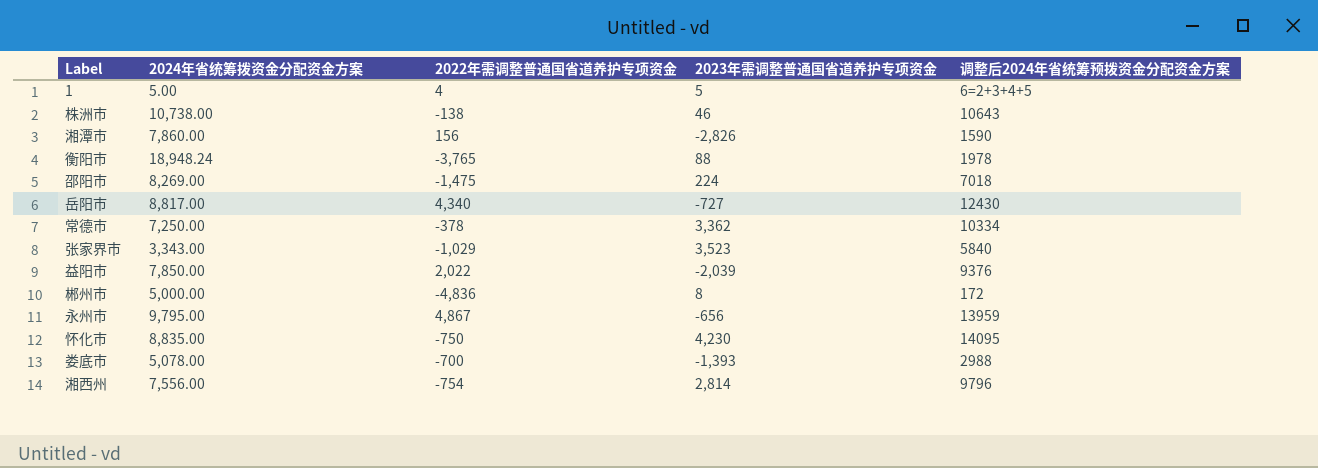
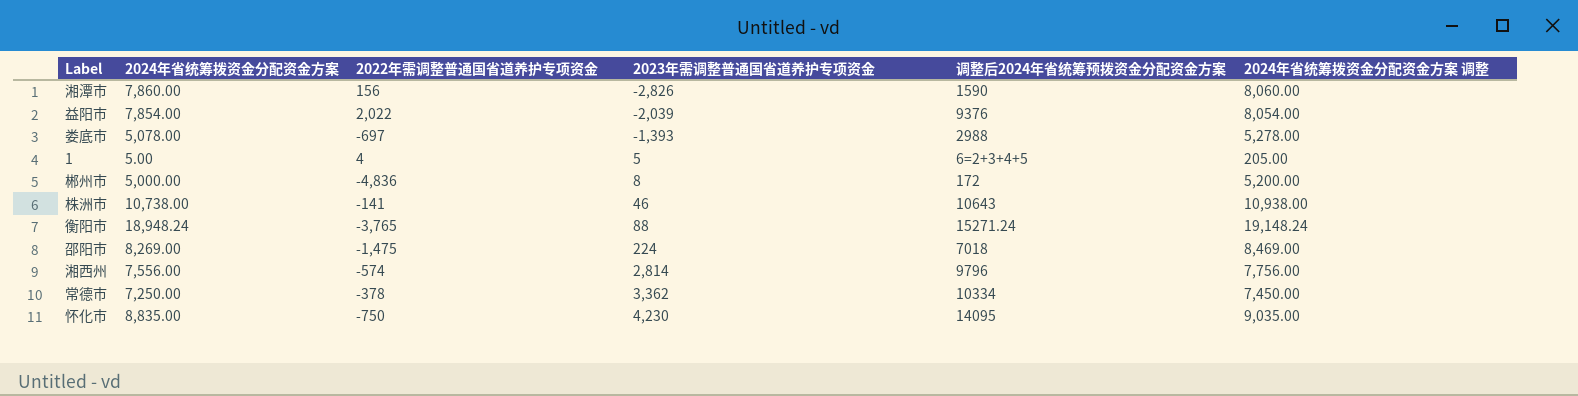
row order: none -> 2023年需调整普通国省道养护专项资金 ascending
column 2024年省统筹拨资金分配资金方案 调整 | formula: none -> [2024年省统筹拨资金分配资金方案] + 200
row 岳阳市: 8,817.00 | 4,340 | -727 | 12430 -> none
row 张家界市: 3,343.00 | -1,029 | 3,523 | 5840 -> none
row 永州市: 9,795.00 | 4,867 | -656 | 13959 -> none
益阳市 | 2024年省统筹拨资金分配资金方案: 7,850.00 -> 7,854.00
娄底市 | 2022年需调整普通国省道养护专项资金: -700 -> -697
株洲市 | 2022年需调整普通国省道养护专项资金: -138 -> -141
衡阳市 | 调整后2024年省统筹预拨资金分配资金方案: 1978 -> 15271.24
湘西州 | 2022年需调整普通国省道养护专项资金: -754 -> -574

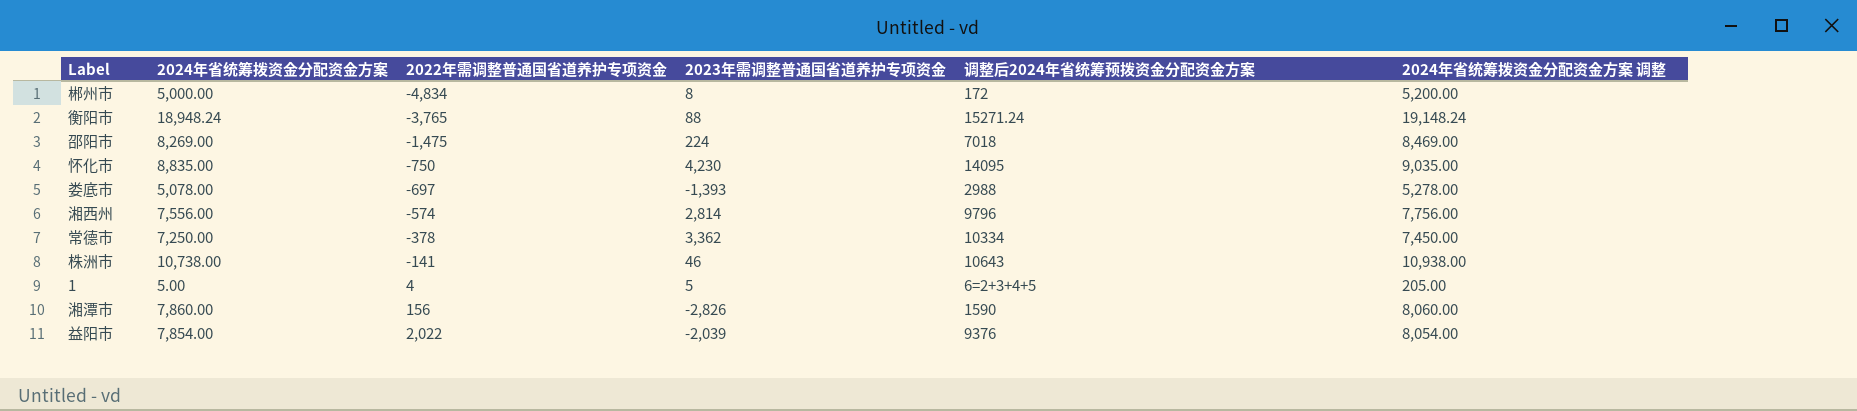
row order: 2023年需调整普通国省道养护专项资金 ascending -> 2022年需调整普通国省道养护专项资金 ascending
郴州市 | 2022年需调整普通国省道养护专项资金: -4,836 -> -4,834

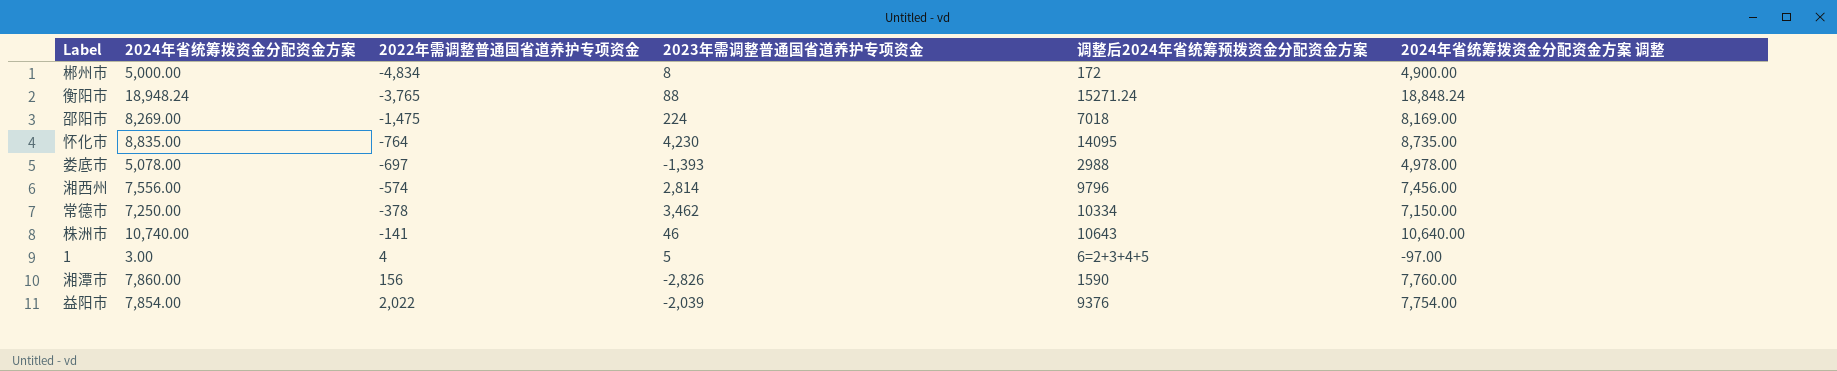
column 2024年省统筹拨资金分配资金方案 调整 | formula: [2024年省统筹拨资金分配资金方案] + 200 -> [2024年省统筹拨资金分配资金方案] - 100
怀化市 | 2022年需调整普通国省道养护专项资金: -750 -> -764
常德市 | 2023年需调整普通国省道养护专项资金: 3,362 -> 3,462
株洲市 | 2024年省统筹拨资金分配资金方案: 10,738.00 -> 10,740.00
1 | 2024年省统筹拨资金分配资金方案: 5.00 -> 3.00

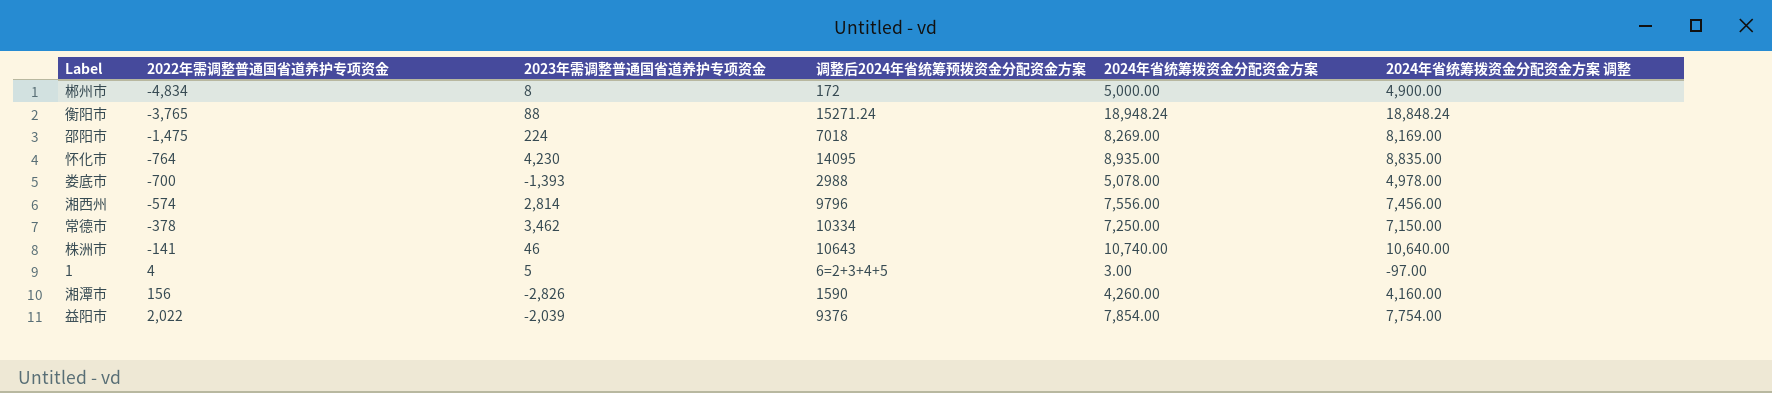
column 2024年省统筹拨资金分配资金方案 | position: 2 -> 5
怀化市 | 2024年省统筹拨资金分配资金方案: 8,835.00 -> 8,935.00
怀化市 | 2024年省统筹拨资金分配资金方案 调整: 8,735.00 -> 8,835.00
娄底市 | 2022年需调整普通国省道养护专项资金: -697 -> -700
湘潭市 | 2024年省统筹拨资金分配资金方案: 7,860.00 -> 4,260.00
湘潭市 | 2024年省统筹拨资金分配资金方案 调整: 7,760.00 -> 4,160.00

